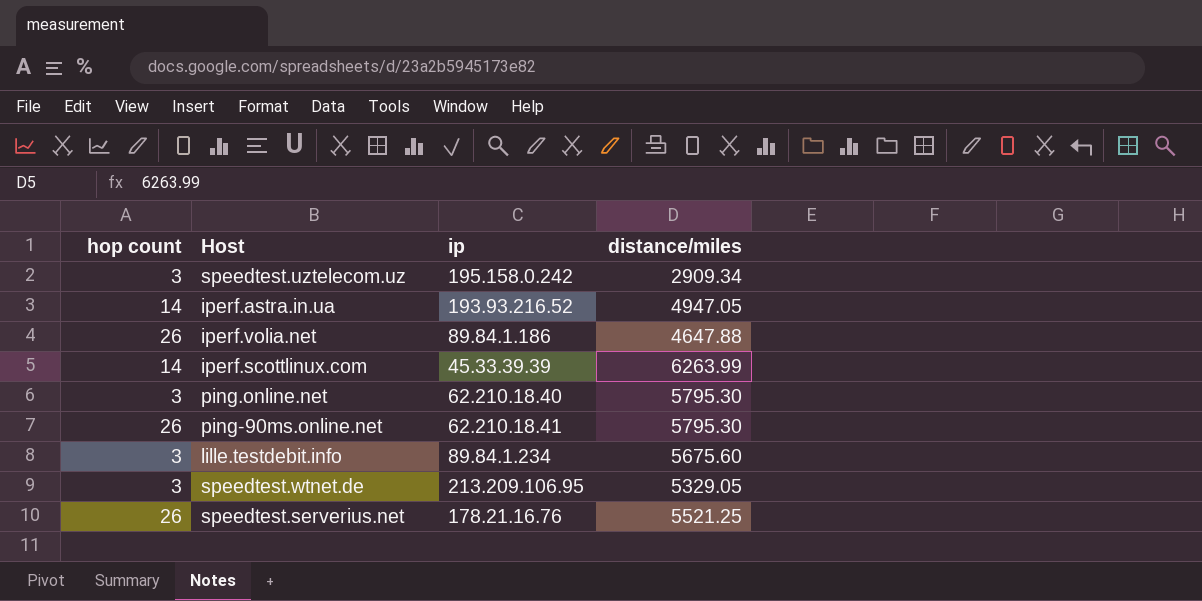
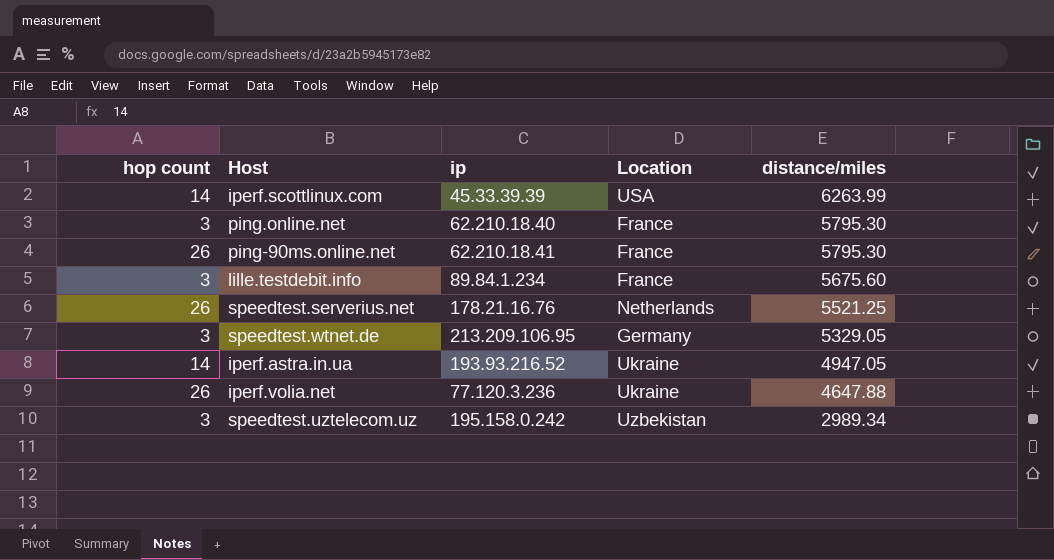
row order: none -> distance/miles descending
column Location | position: none -> 4
iperf.volia.net | ip: 89.84.1.186 -> 77.120.3.236
speedtest.uztelecom.uz | distance/miles: 2909.34 -> 2989.34

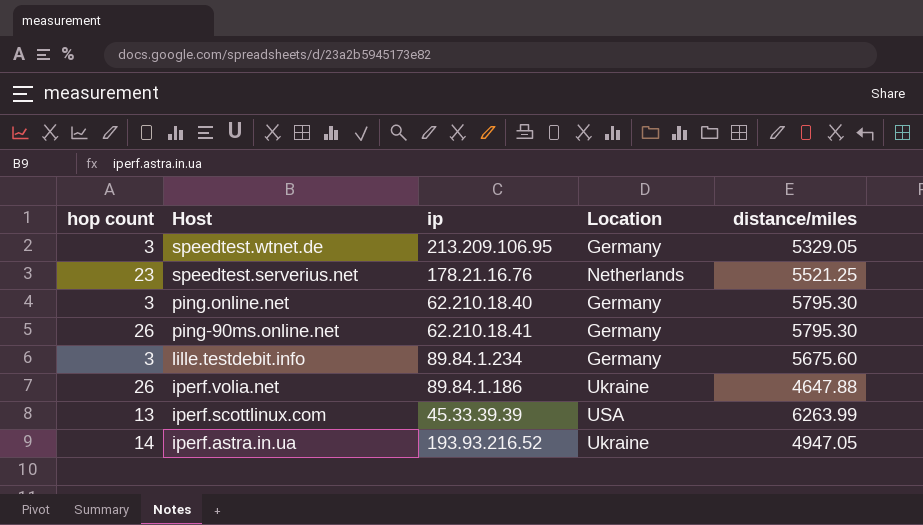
row order: distance/miles descending -> Host descending
row speedtest.uztelecom.uz: 3 | 195.158.0.242 | Uzbekistan | 2989.34 -> none
speedtest.serverius.net | hop count: 26 -> 23
ping.online.net | Location: France -> Germany
ping-90ms.online.net | Location: France -> Germany
lille.testdebit.info | Location: France -> Germany
iperf.volia.net | ip: 77.120.3.236 -> 89.84.1.186
iperf.scottlinux.com | hop count: 14 -> 13

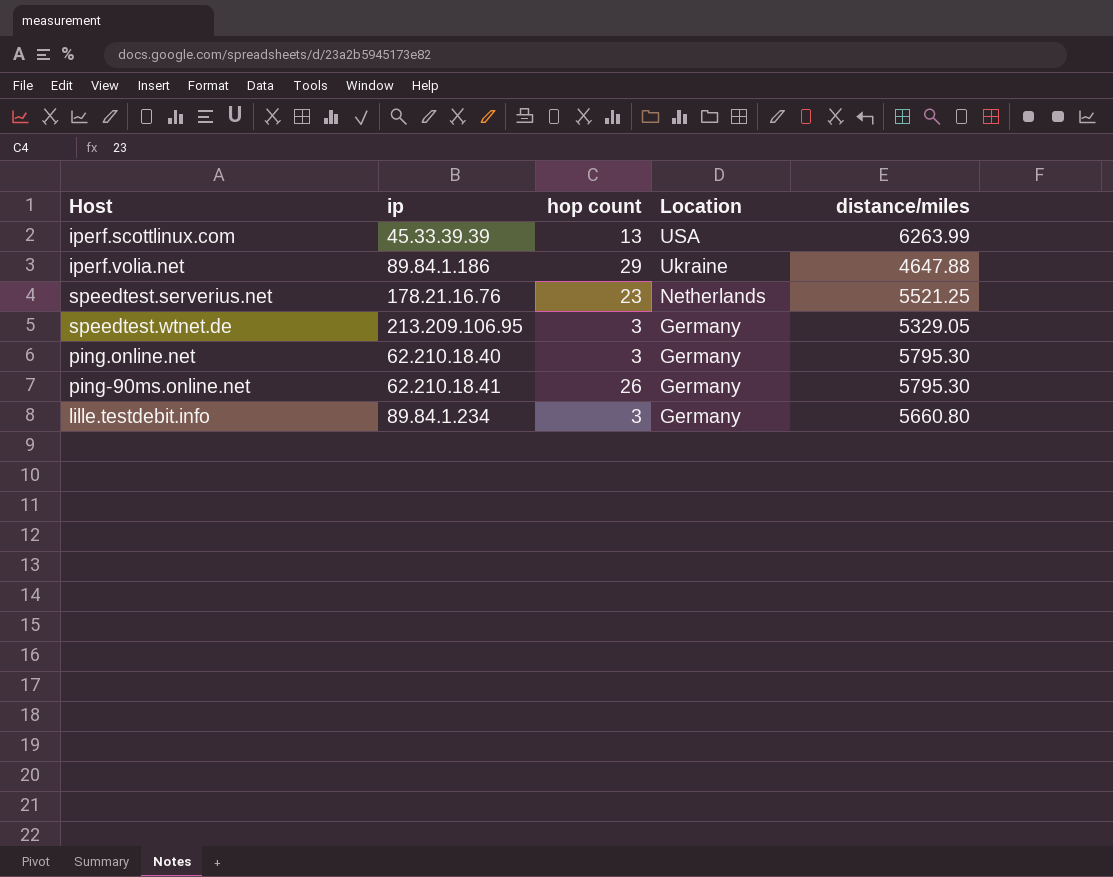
row order: Host descending -> Location descending
column hop count | position: 1 -> 3
row iperf.astra.in.ua: 14 | 193.93.216.52 | Ukraine | 4947.05 -> none
iperf.volia.net | hop count: 26 -> 29
lille.testdebit.info | distance/miles: 5675.60 -> 5660.80

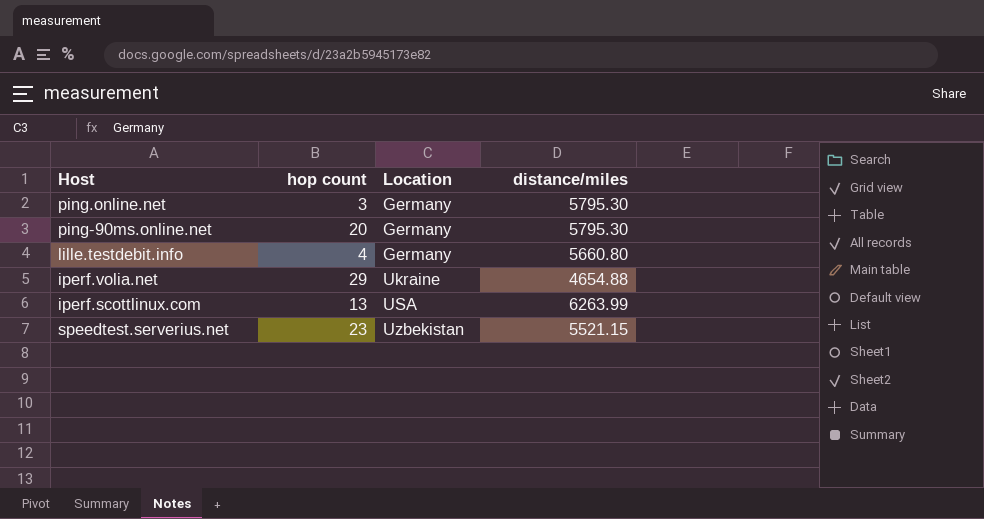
row order: Location descending -> Location ascending
column ip | position: 2 -> none
row speedtest.wtnet.de: 213.209.106.95 | 3 | Germany | 5329.05 -> none
ping-90ms.online.net | hop count: 26 -> 20
lille.testdebit.info | hop count: 3 -> 4
iperf.volia.net | distance/miles: 4647.88 -> 4654.88
speedtest.serverius.net | Location: Netherlands -> Uzbekistan
speedtest.serverius.net | distance/miles: 5521.25 -> 5521.15

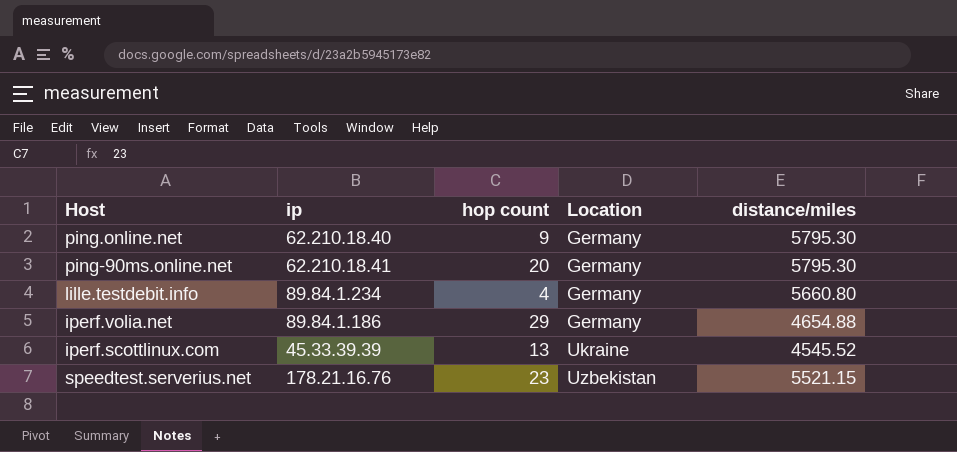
column ip | position: none -> 2
ping.online.net | hop count: 3 -> 9
iperf.volia.net | Location: Ukraine -> Germany
iperf.scottlinux.com | Location: USA -> Ukraine
iperf.scottlinux.com | distance/miles: 6263.99 -> 4545.52

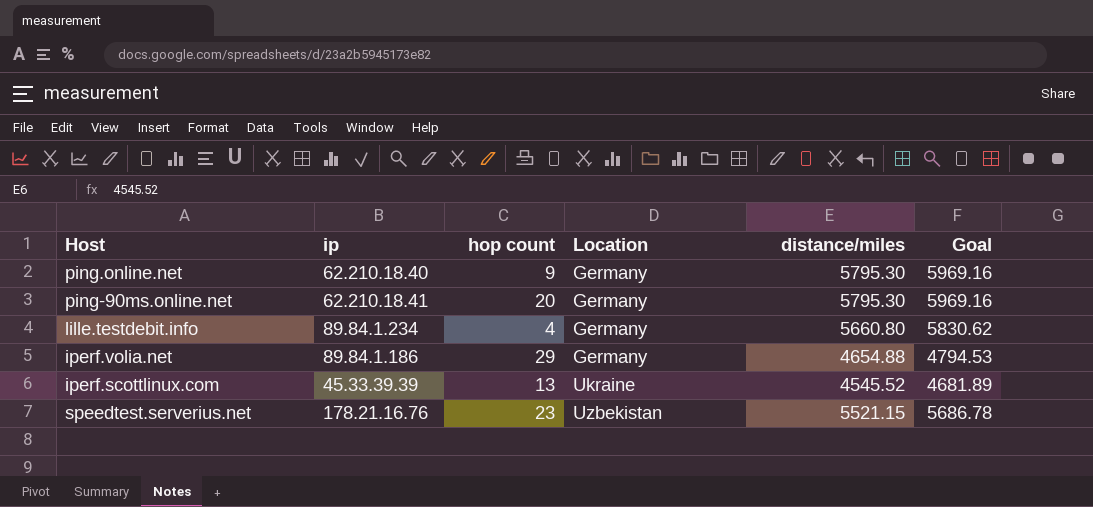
column Goal | formula: none -> [distance/miles] * 1.03

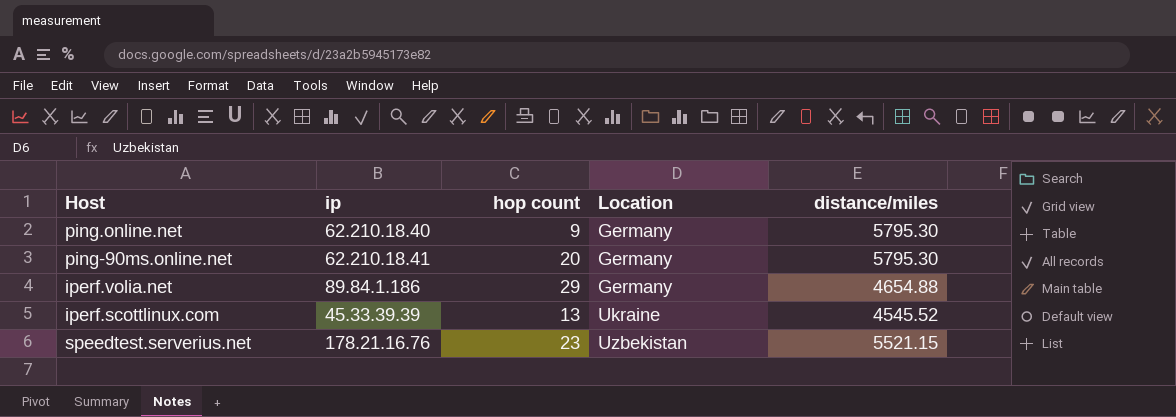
column Goal | formula: [distance/miles] * 1.03 -> none
row lille.testdebit.info: 89.84.1.234 | 4 | Germany | 5660.80 | 5830.62 -> none

